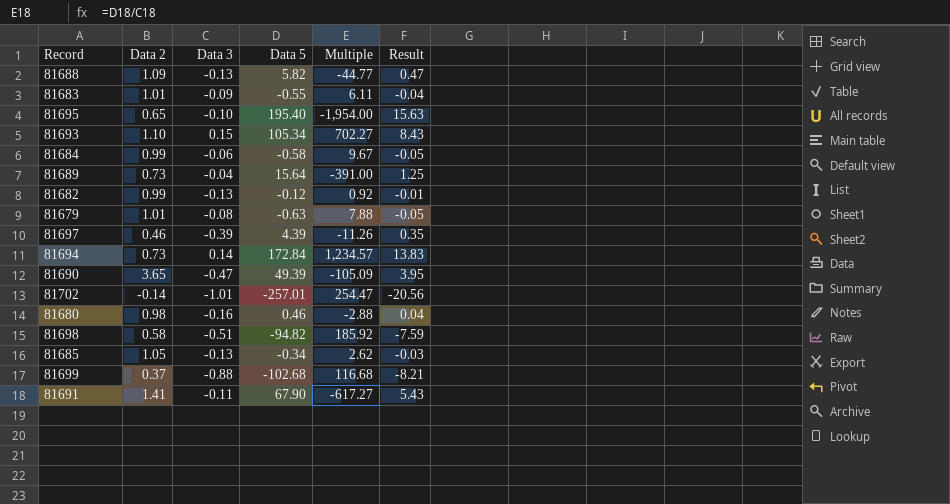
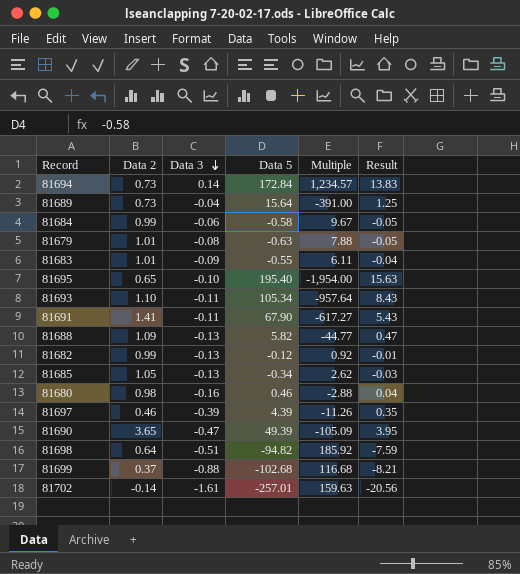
row order: none -> Data 3 descending
81693 | Data 3: 0.15 -> -0.11
81693 | Multiple: 702.27 -> -957.64
81698 | Data 2: 0.58 -> 0.64
81702 | Data 3: -1.01 -> -1.61
81702 | Multiple: 254.47 -> 159.63

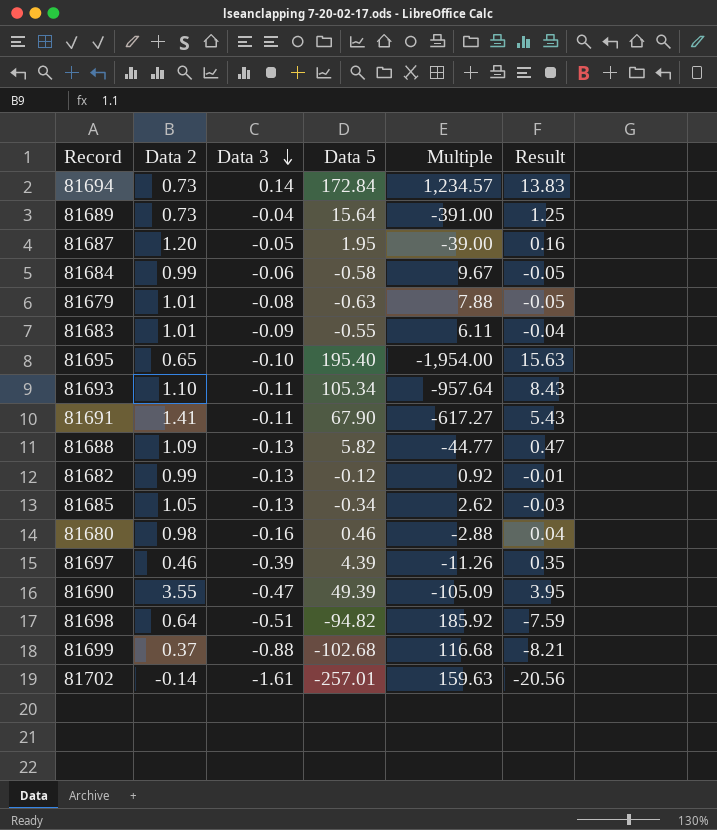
row 81687: none -> 1.20 | -0.05 | 1.95 | -39.00 | 0.16
81690 | Data 2: 3.65 -> 3.55

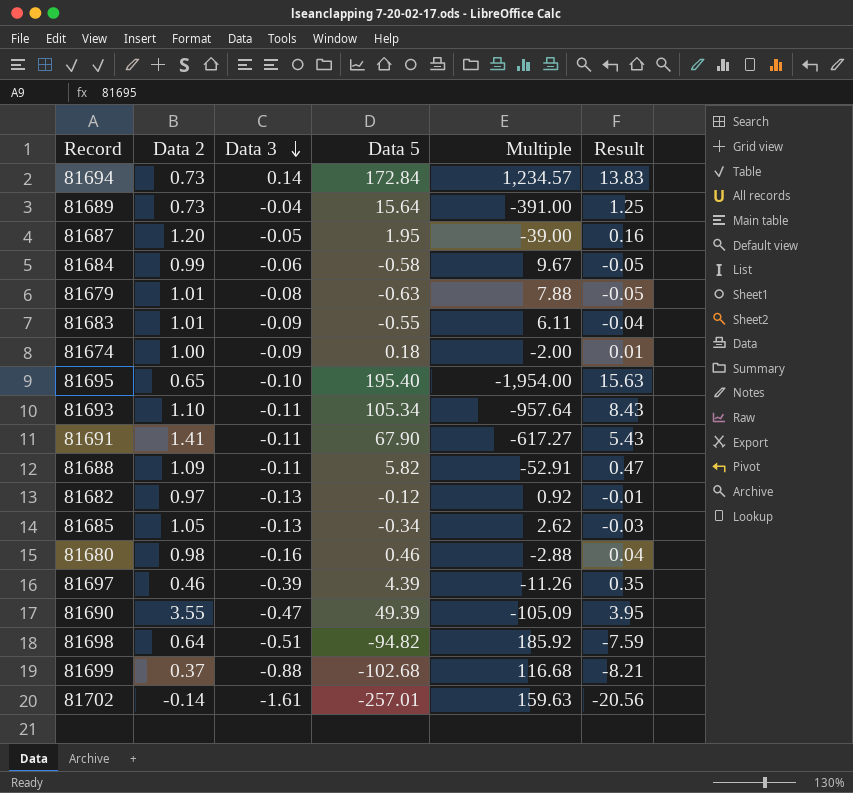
row 81674: none -> 1.00 | -0.09 | 0.18 | -2.00 | 0.01
81688 | Data 3: -0.13 -> -0.11
81688 | Multiple: -44.77 -> -52.91
81682 | Data 2: 0.99 -> 0.97

